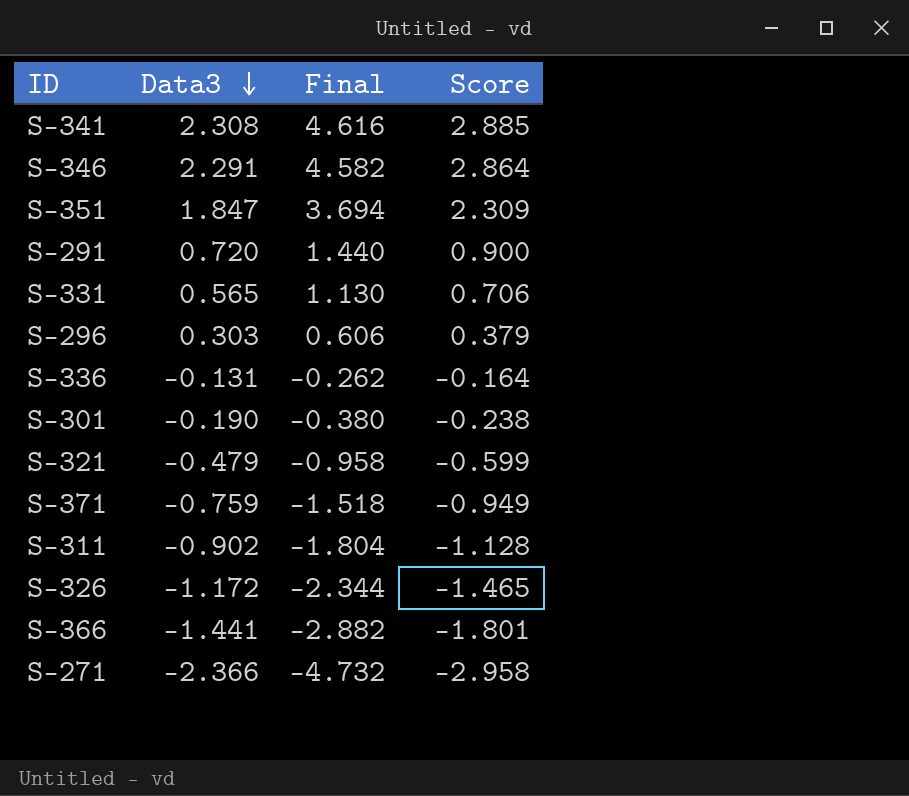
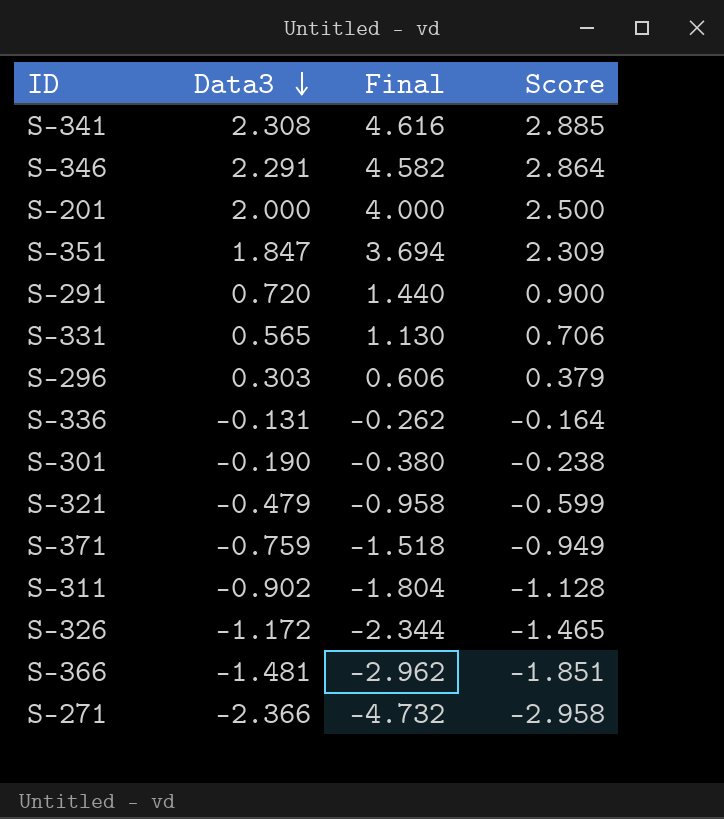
row S-201: none -> 2.000 | 4.000 | 2.500
S-366 | Data3: -1.441 -> -1.481
S-366 | Final: -2.882 -> -2.962
S-366 | Score: -1.801 -> -1.851

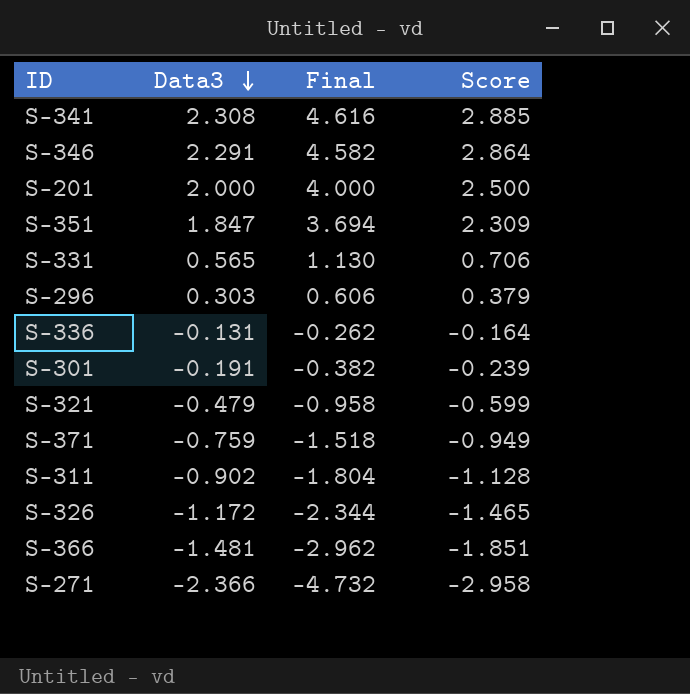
row S-291: 0.720 | 1.440 | 0.900 -> none
S-301 | Data3: -0.190 -> -0.191
S-301 | Final: -0.380 -> -0.382
S-301 | Score: -0.238 -> -0.239

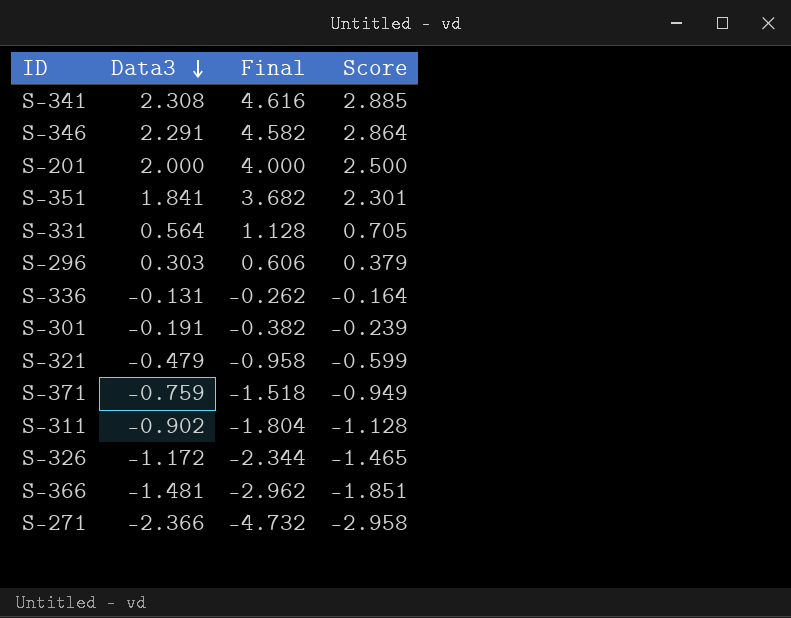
S-351 | Data3: 1.847 -> 1.841
S-351 | Final: 3.694 -> 3.682
S-351 | Score: 2.309 -> 2.301
S-331 | Data3: 0.565 -> 0.564
S-331 | Final: 1.130 -> 1.128
S-331 | Score: 0.706 -> 0.705

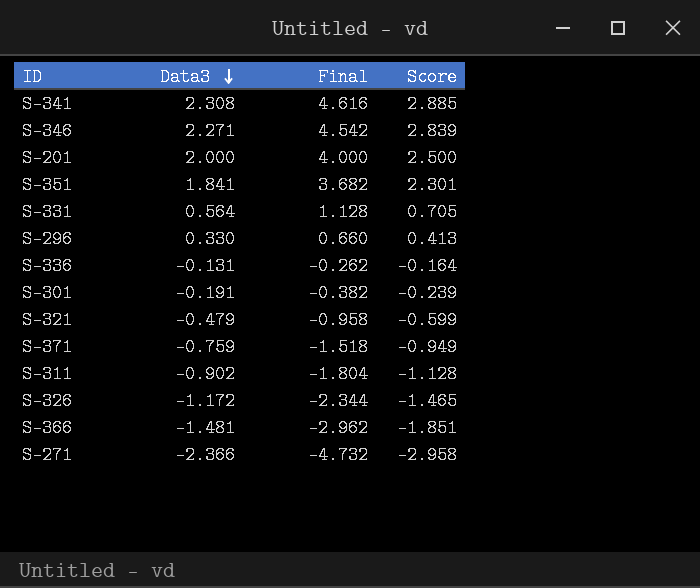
S-346 | Data3: 2.291 -> 2.271
S-346 | Final: 4.582 -> 4.542
S-346 | Score: 2.864 -> 2.839
S-296 | Data3: 0.303 -> 0.330
S-296 | Final: 0.606 -> 0.660
S-296 | Score: 0.379 -> 0.413

